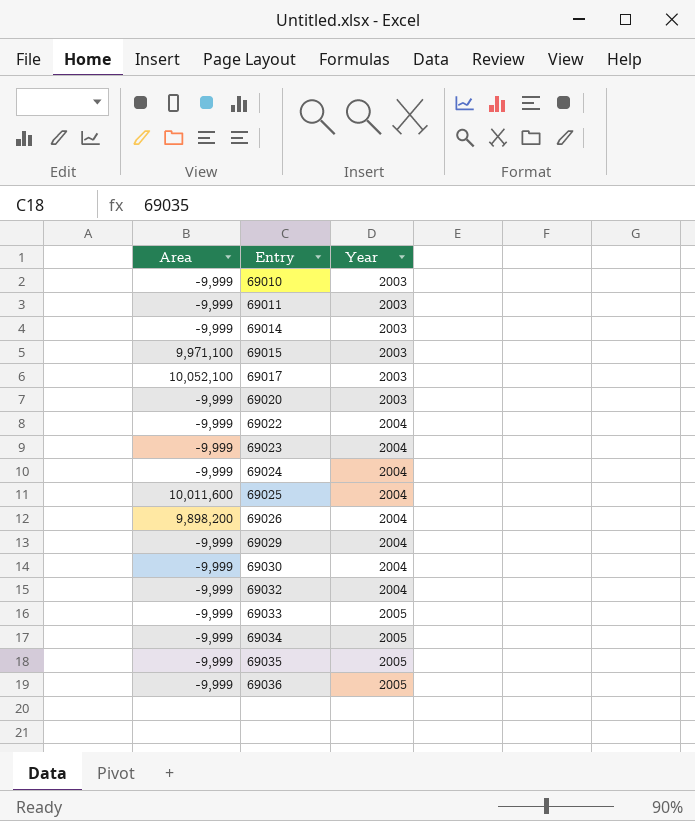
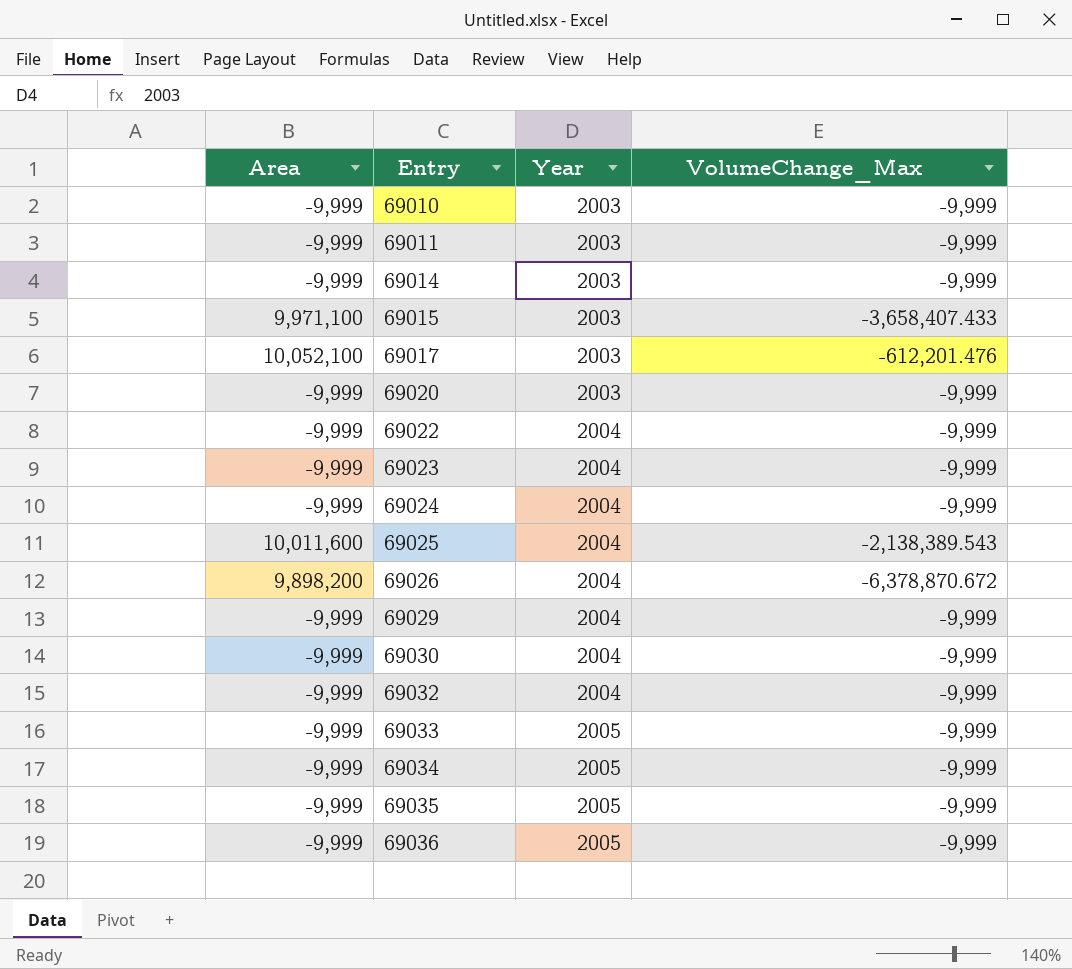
column VolumeChange_Max | position: none -> 4

